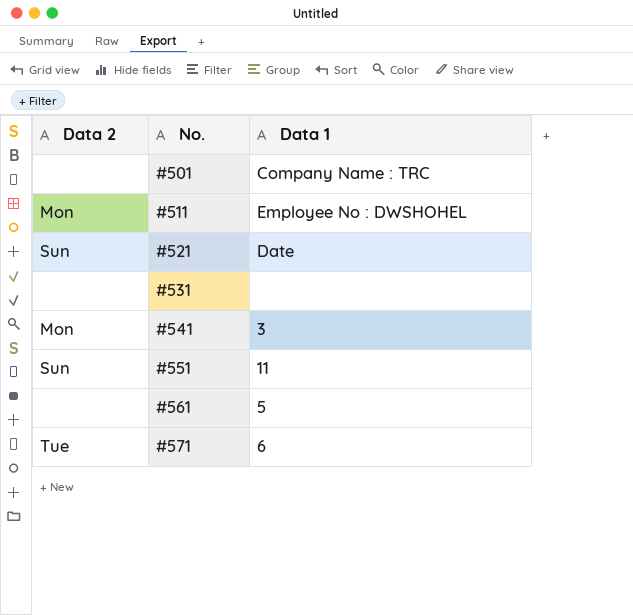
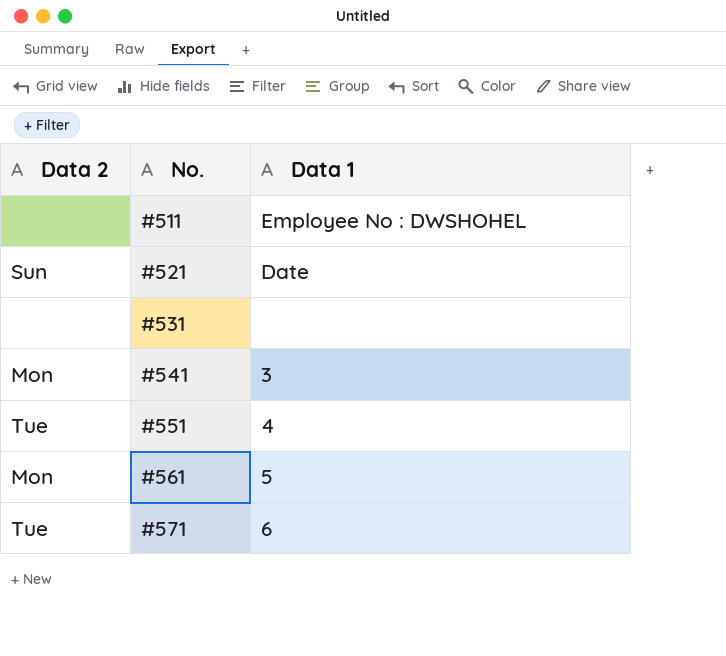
row #501: none | Company Name : TRC -> none
#511 | Data 2: Mon -> none
#551 | Data 2: Sun -> Tue
#551 | Data 1: 11 -> 4
#561 | Data 2: none -> Mon

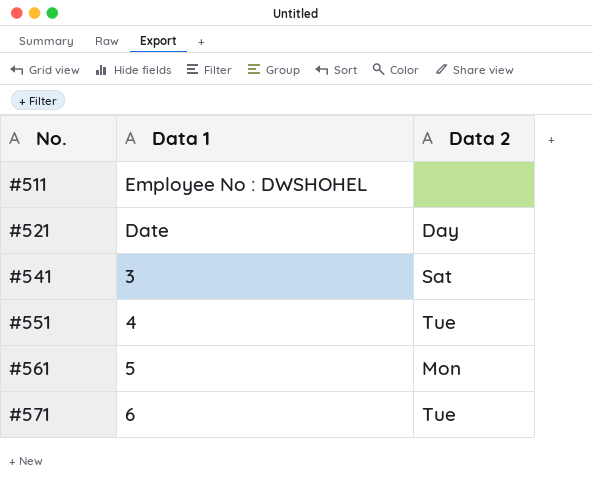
column Data 2 | position: 1 -> 3
row #531: none | none -> none
#521 | Data 2: Sun -> Day
#541 | Data 2: Mon -> Sat

